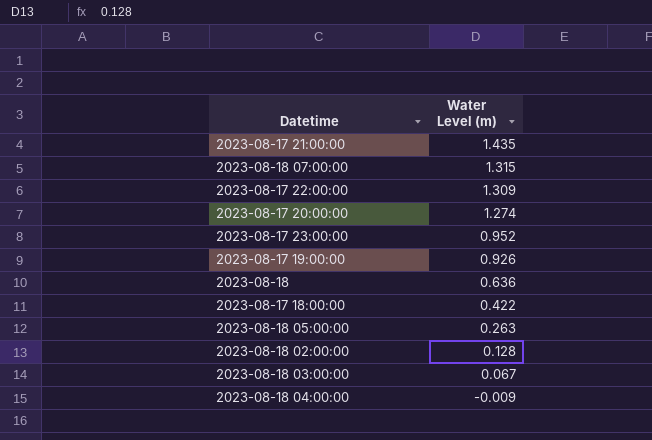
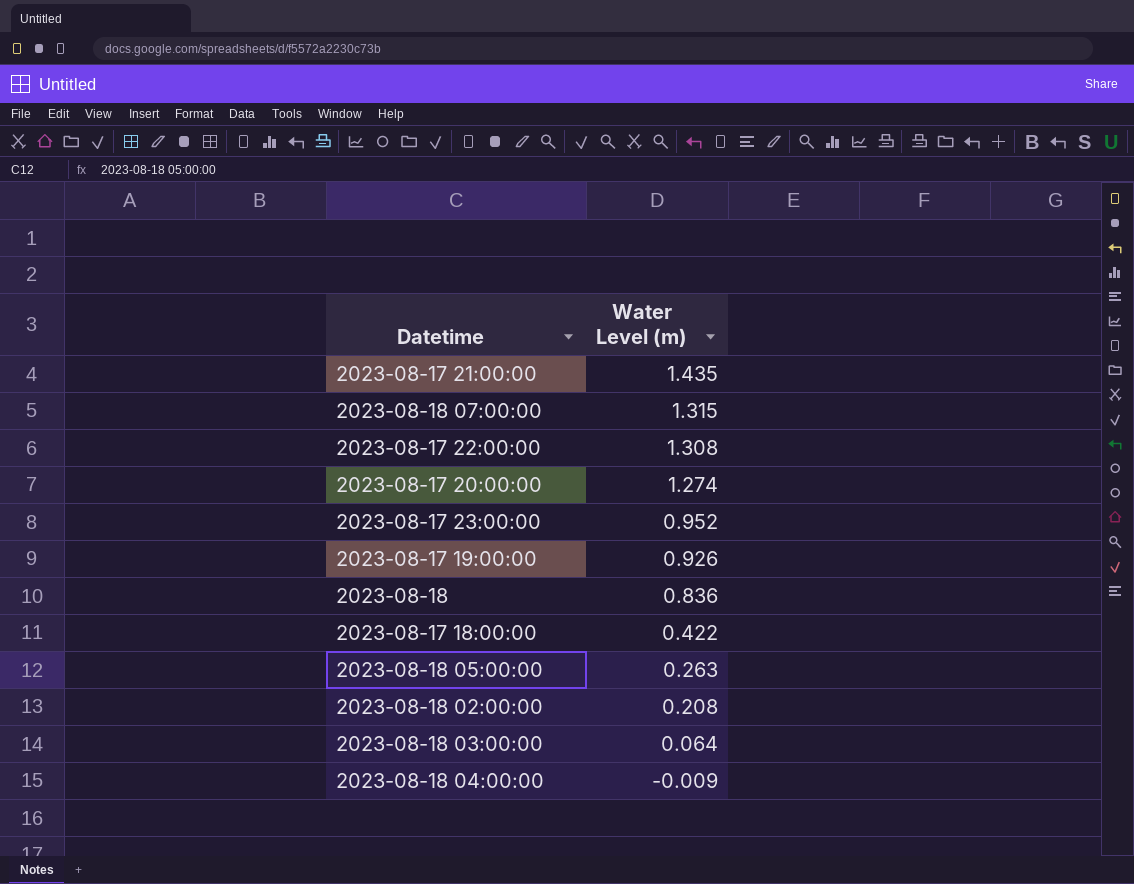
2023-08-17 22:00:00 | Water Level (m): 1.309 -> 1.308
2023-08-18 | Water Level (m): 0.636 -> 0.836
2023-08-18 02:00:00 | Water Level (m): 0.128 -> 0.208
2023-08-18 03:00:00 | Water Level (m): 0.067 -> 0.064

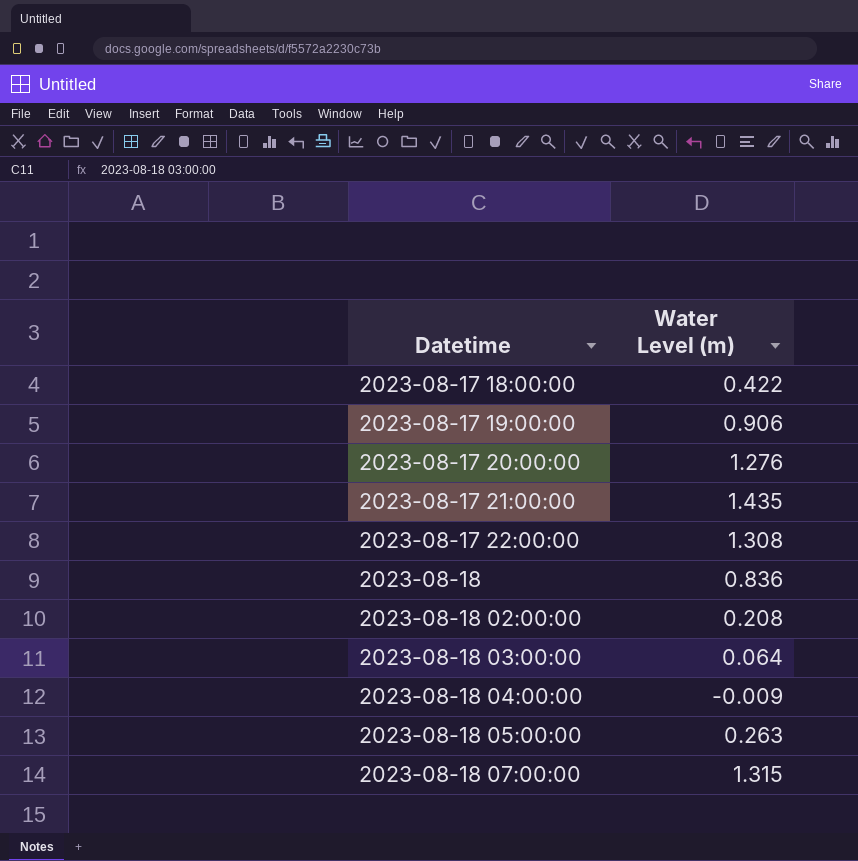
row order: Water Level (m) descending -> Datetime ascending
row 2023-08-17 23:00:00: 0.952 -> none
2023-08-17 19:00:00 | Water Level (m): 0.926 -> 0.906
2023-08-17 20:00:00 | Water Level (m): 1.274 -> 1.276

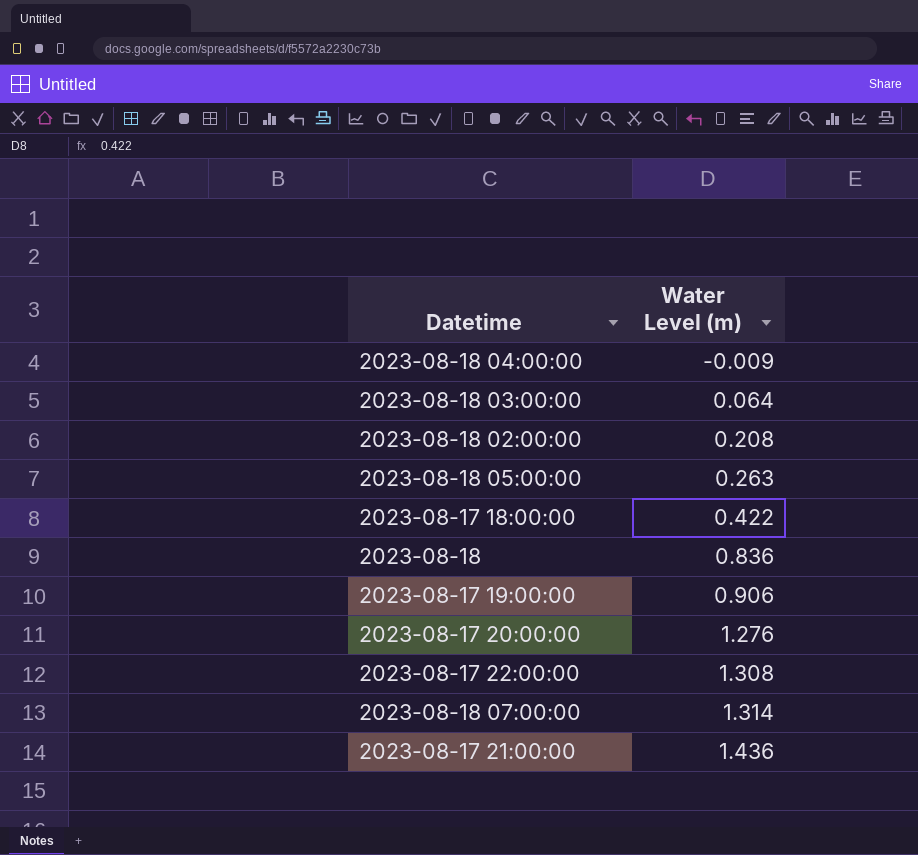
row order: Datetime ascending -> Water Level (m) ascending
2023-08-18 07:00:00 | Water Level (m): 1.315 -> 1.314
2023-08-17 21:00:00 | Water Level (m): 1.435 -> 1.436

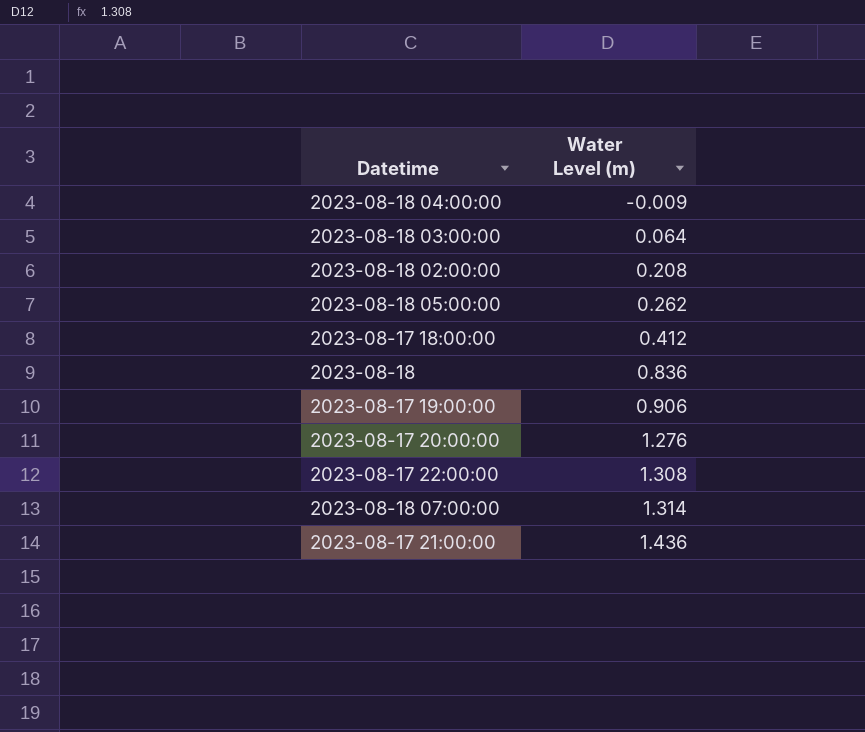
2023-08-18 05:00:00 | Water Level (m): 0.263 -> 0.262
2023-08-17 18:00:00 | Water Level (m): 0.422 -> 0.412

